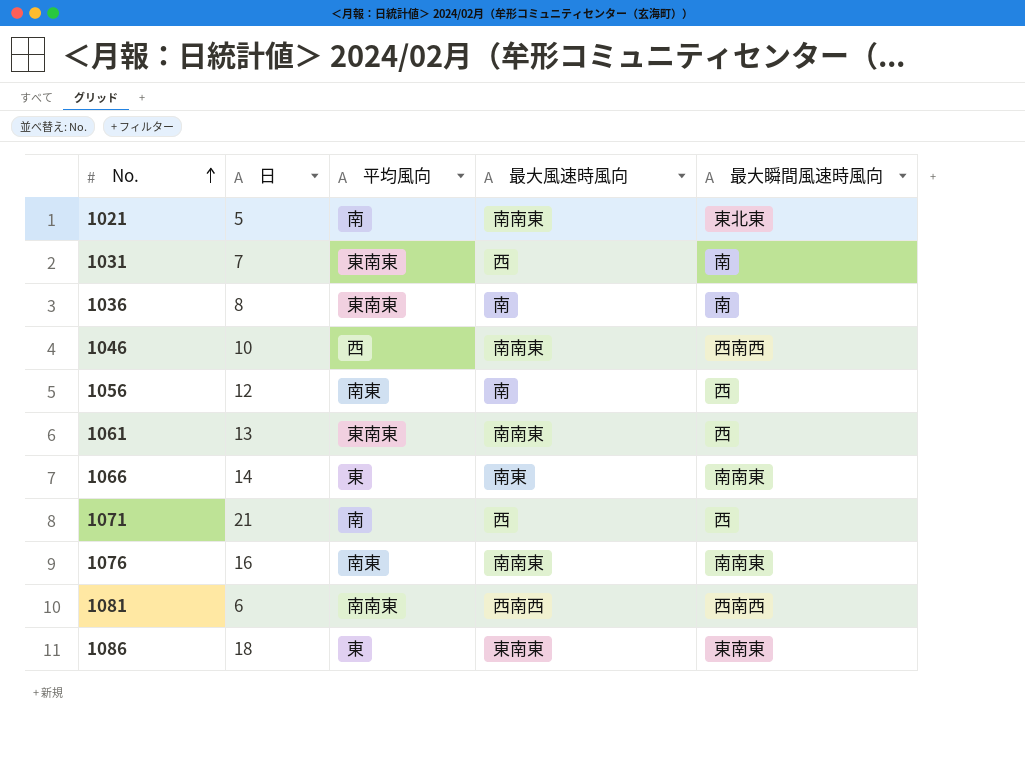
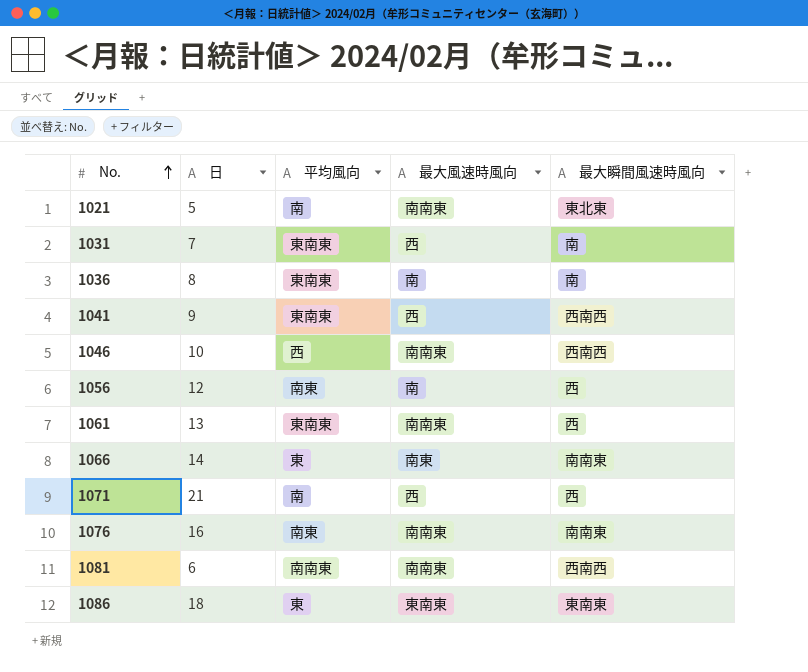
row 1041: none -> 9 | 東南東 | 西 | 西南西
1081 | 最大風速時風向: 西南西 -> 南南東

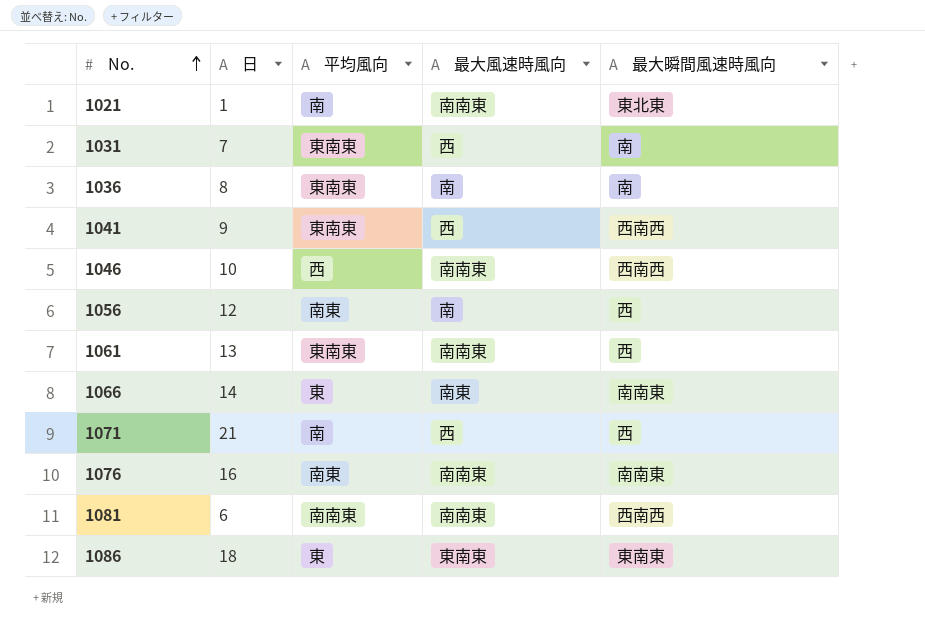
1021 | 日: 5 -> 1

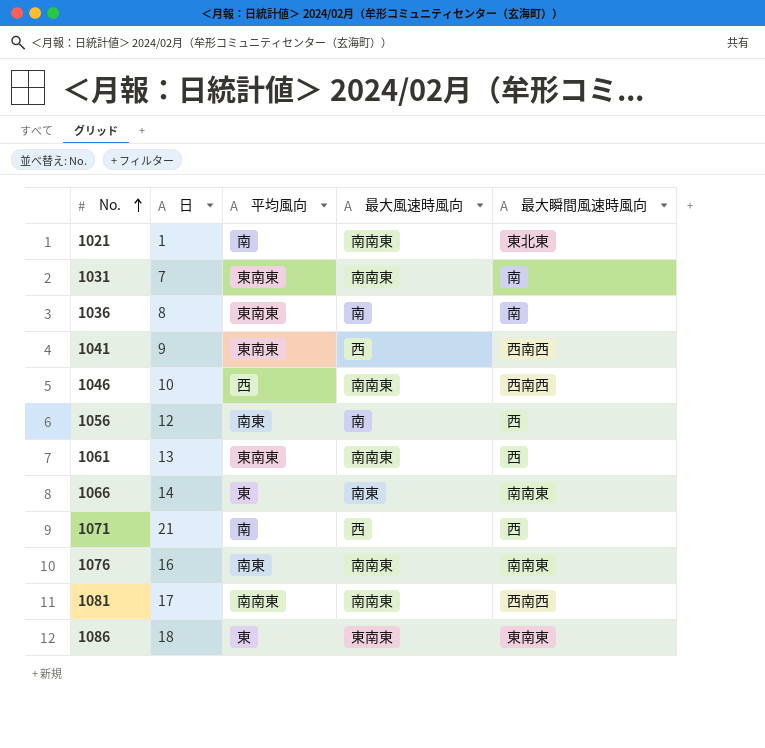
1031 | 最大風速時風向: 西 -> 南南東
1081 | 日: 6 -> 17

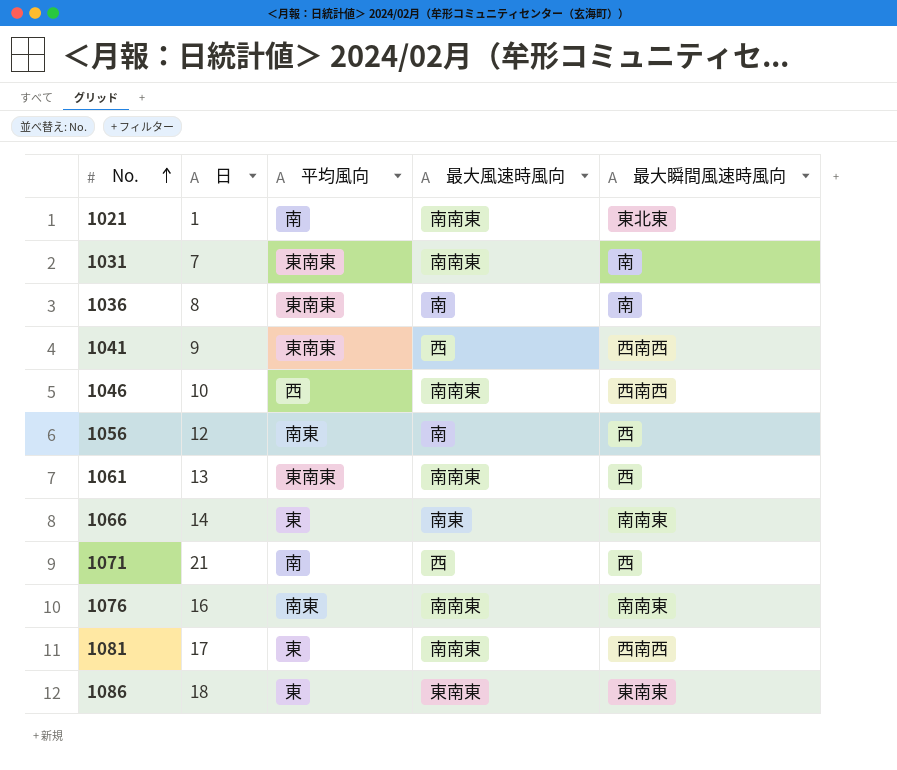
1081 | 平均風向: 南南東 -> 東

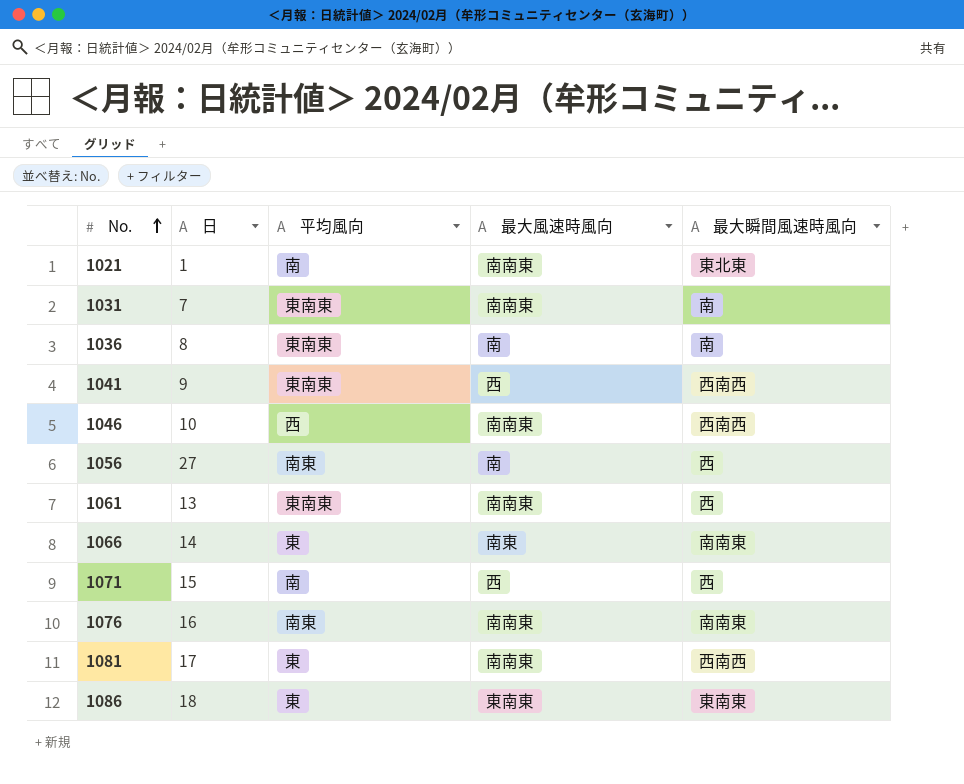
1056 | 日: 12 -> 27
1071 | 日: 21 -> 15

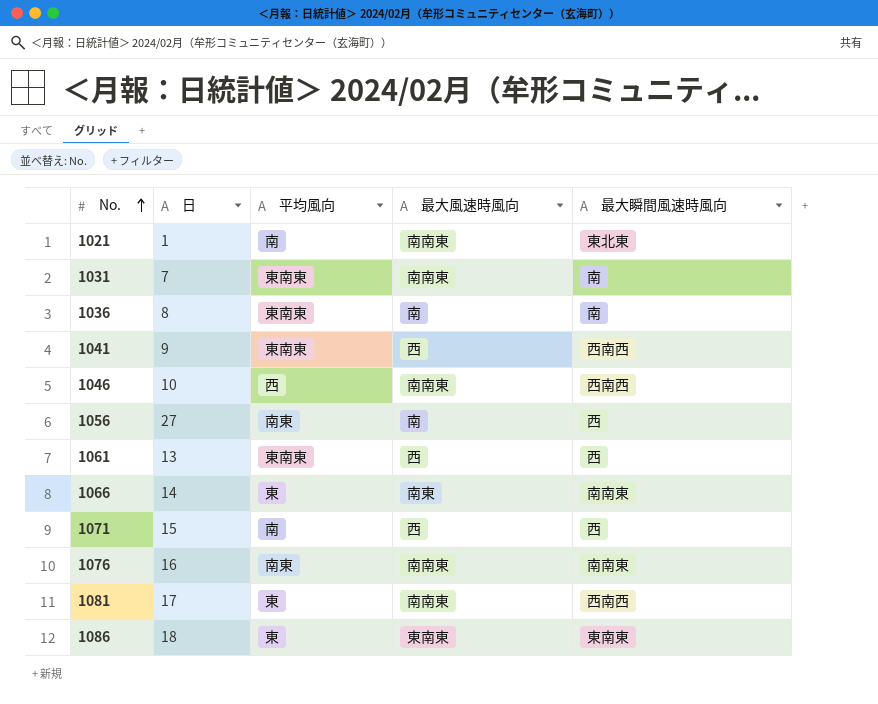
1061 | 最大風速時風向: 南南東 -> 西

